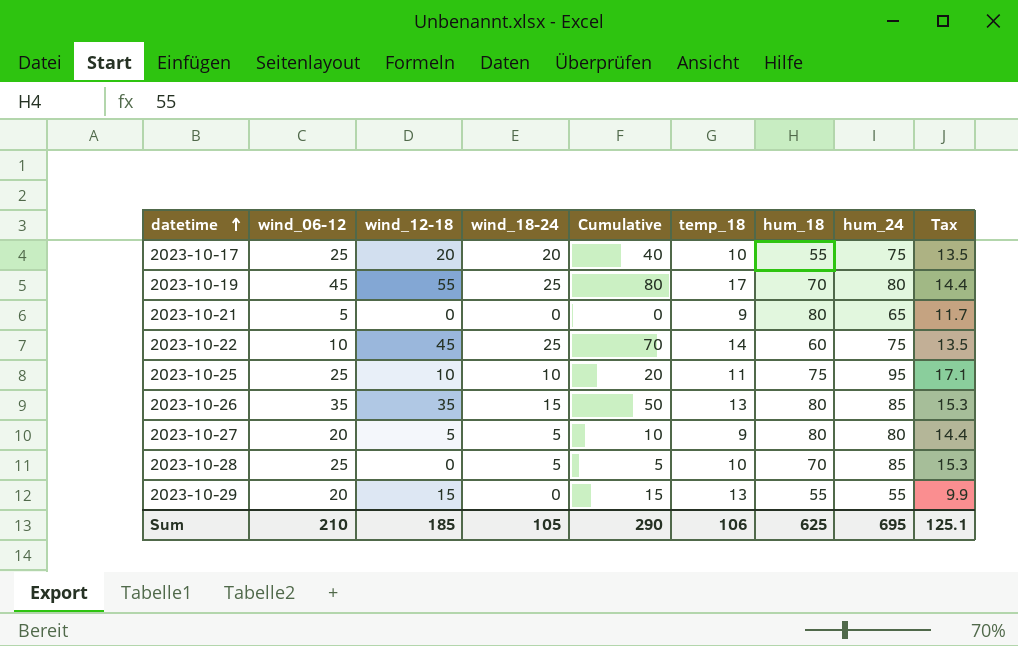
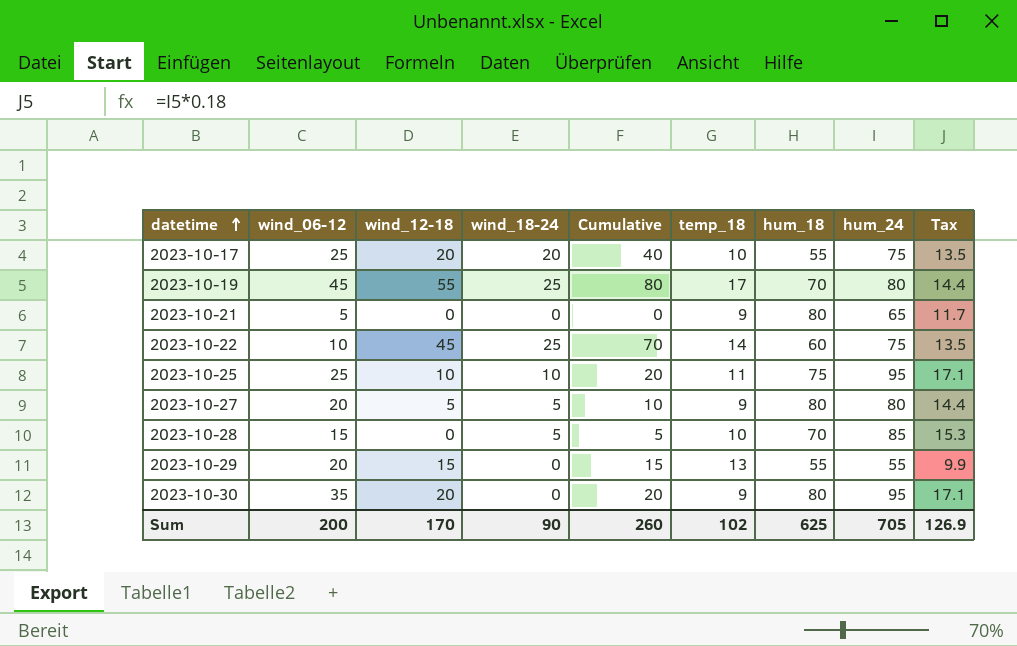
row 2023-10-26: 35 | 35 | 15 | 50 | 13 | 80 | 85 | 15.3 -> none
2023-10-28 | wind_06-12: 25 -> 15
row 2023-10-30: none -> 35 | 20 | 0 | 20 | 9 | 80 | 95 | 17.1
Sum | wind_06-12: 210 -> 200
Sum | wind_12-18: 185 -> 170
Sum | wind_18-24: 105 -> 90
Sum | Cumulative: 290 -> 260
Sum | temp_18: 106 -> 102
Sum | hum_24: 695 -> 705
Sum | Tax: 125.1 -> 126.9

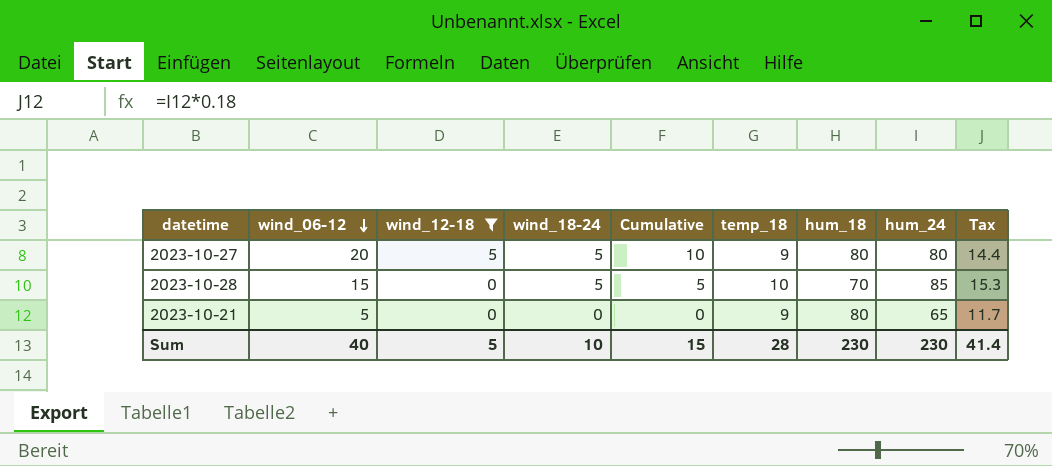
filter: none -> wind_12-18 <= 5
row order: datetime ascending -> wind_06-12 descending
Sum | wind_06-12: 200 -> 40
Sum | wind_12-18: 170 -> 5
Sum | wind_18-24: 90 -> 10
Sum | Cumulative: 260 -> 15
Sum | temp_18: 102 -> 28
Sum | hum_18: 625 -> 230
Sum | hum_24: 705 -> 230
Sum | Tax: 126.9 -> 41.4

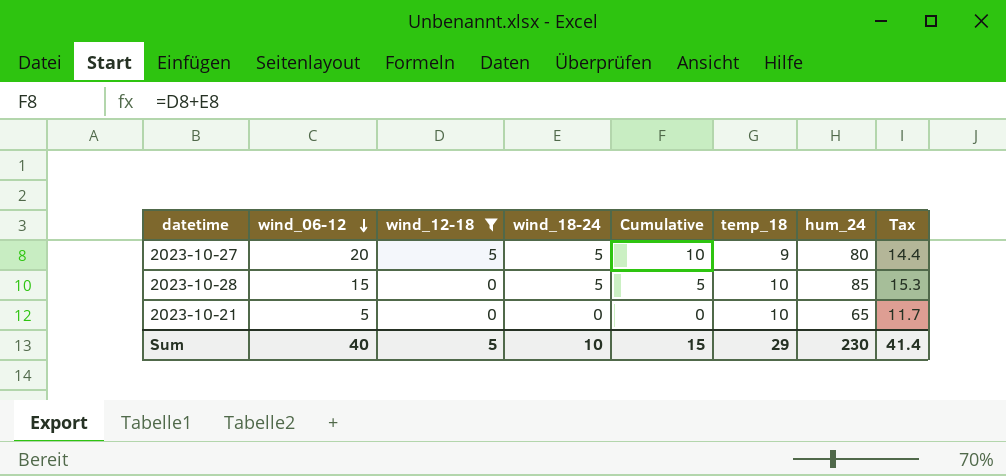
column hum_18 | position: 7 -> none
2023-10-21 | temp_18: 9 -> 10
Sum | temp_18: 28 -> 29

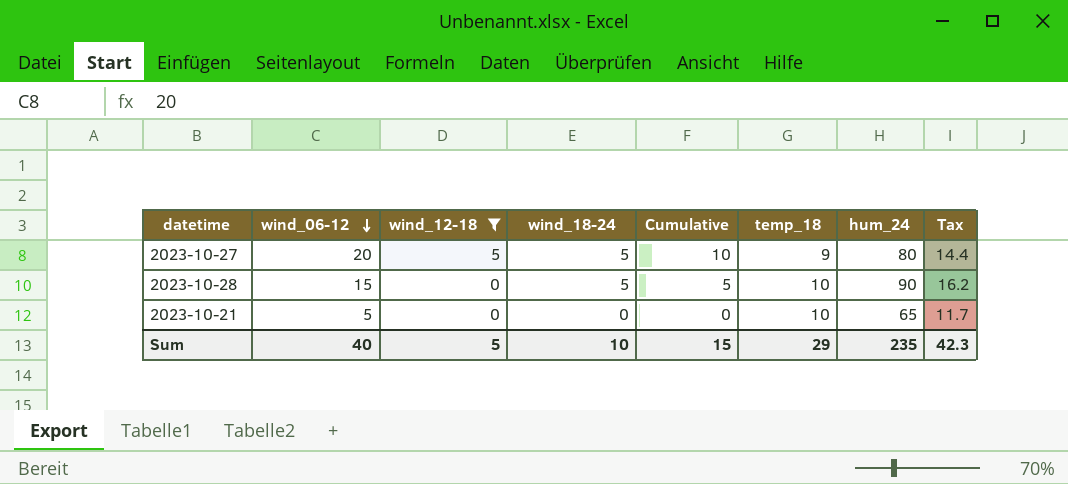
2023-10-28 | hum_24: 85 -> 90
2023-10-28 | Tax: 15.3 -> 16.2
Sum | hum_24: 230 -> 235
Sum | Tax: 41.4 -> 42.3

